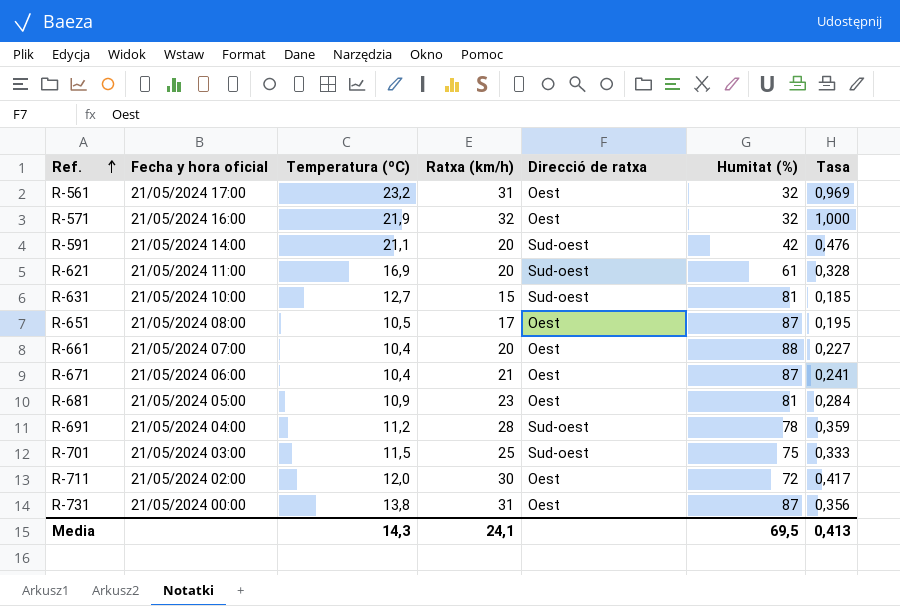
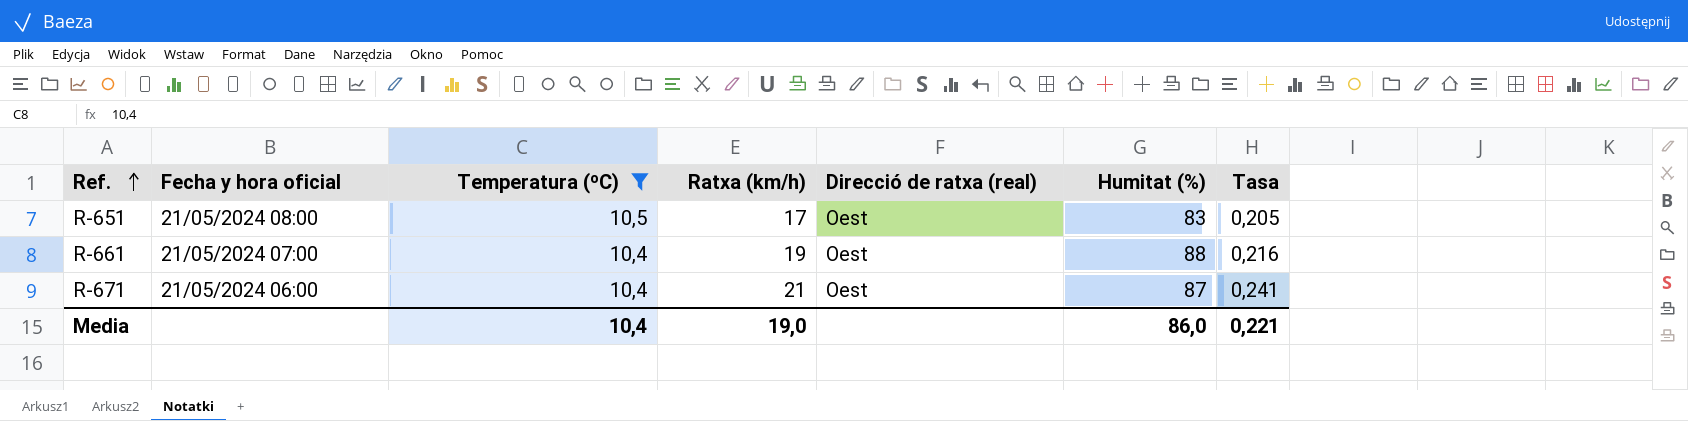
filter: none -> Temperatura (ºC) <= 10,5
column name: Direcció de ratxa -> Direcció de ratxa (real)
R-651 | Humitat (%): 87 -> 83
R-651 | Tasa: 0,195 -> 0,205
R-661 | Ratxa (km/h): 20 -> 19
R-661 | Tasa: 0,227 -> 0,216
Media | Temperatura (ºC): 14,3 -> 10,4
Media | Ratxa (km/h): 24,1 -> 19,0
Media | Humitat (%): 69,5 -> 86,0
Media | Tasa: 0,413 -> 0,221

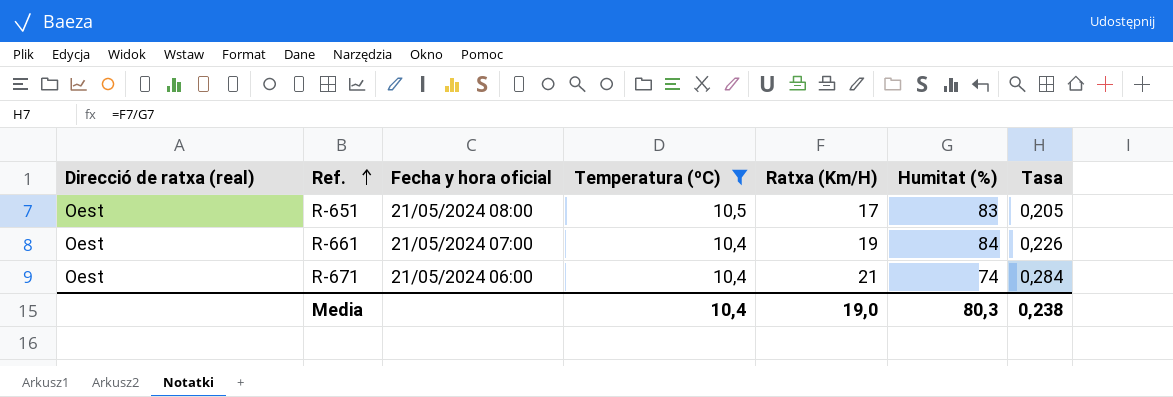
column Direcció de ratxa (real) | position: 5 -> 1
column name: Ratxa (km/h) -> Ratxa (Km/H)
R-661 | Humitat (%): 88 -> 84
R-661 | Tasa: 0,216 -> 0,226
R-671 | Humitat (%): 87 -> 74
R-671 | Tasa: 0,241 -> 0,284
Media | Humitat (%): 86,0 -> 80,3
Media | Tasa: 0,221 -> 0,238

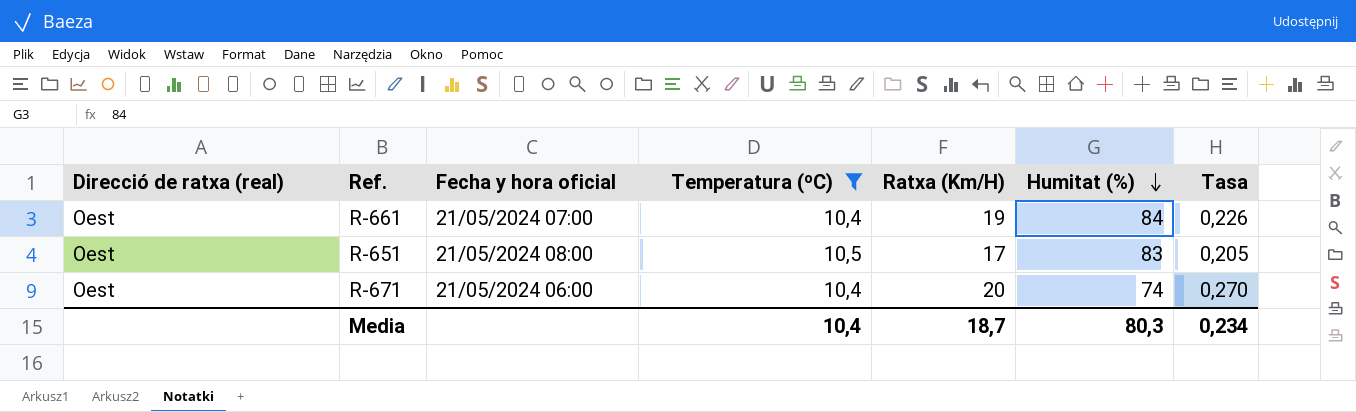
row order: Ref. ascending -> Humitat (%) descending
R-671 | Ratxa (Km/H): 21 -> 20
R-671 | Tasa: 0,284 -> 0,270
Media | Ratxa (Km/H): 19,0 -> 18,7
Media | Tasa: 0,238 -> 0,234

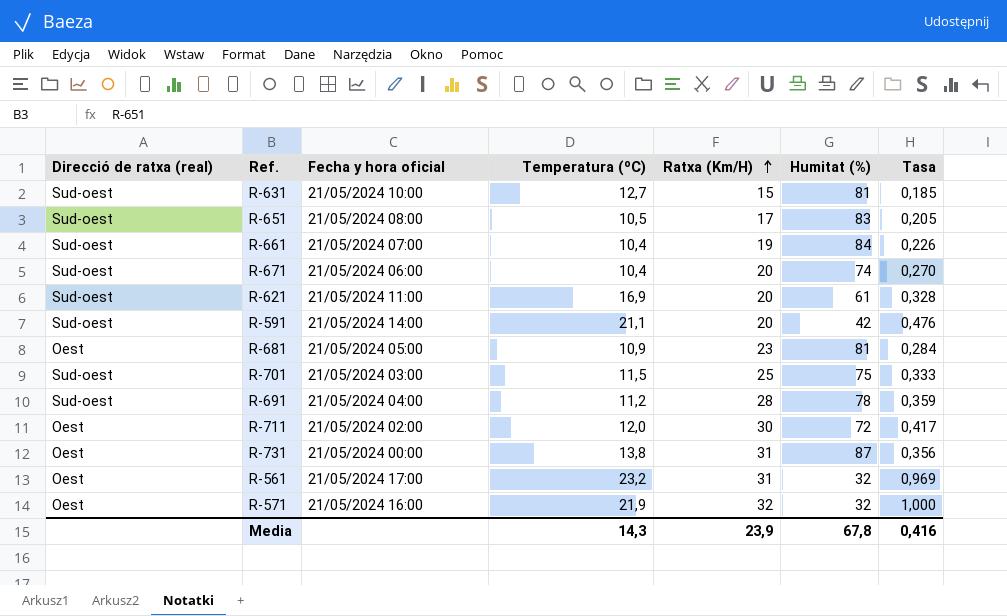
filter: Temperatura (ºC) <= 10,5 -> none
row order: Humitat (%) descending -> Ratxa (Km/H) ascending
R-651 | Direcció de ratxa (real): Oest -> Sud-oest
R-661 | Direcció de ratxa (real): Oest -> Sud-oest
R-671 | Direcció de ratxa (real): Oest -> Sud-oest
Media | Temperatura (ºC): 10,4 -> 14,3
Media | Ratxa (Km/H): 18,7 -> 23,9
Media | Humitat (%): 80,3 -> 67,8
Media | Tasa: 0,234 -> 0,416

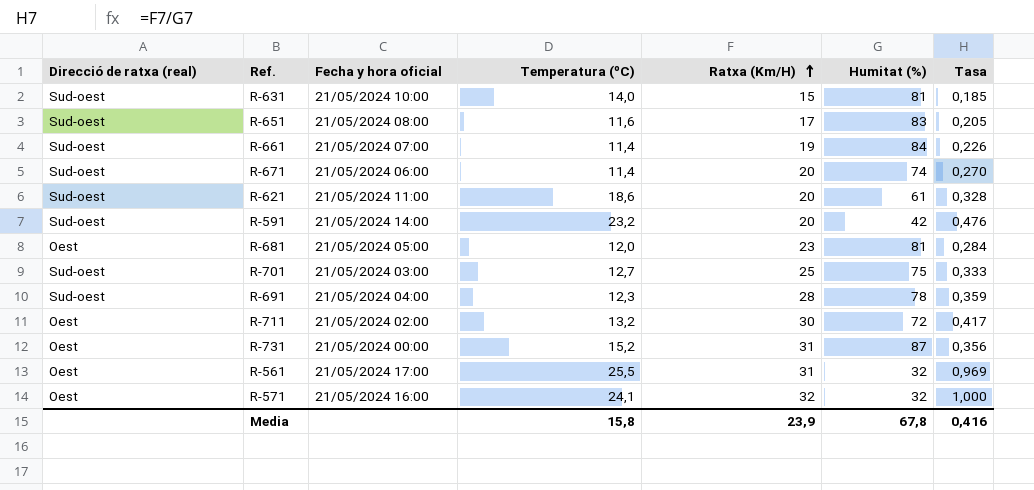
R-631 | Temperatura (ºC): 12,7 -> 14,0
R-651 | Temperatura (ºC): 10,5 -> 11,6
R-661 | Temperatura (ºC): 10,4 -> 11,4
R-671 | Temperatura (ºC): 10,4 -> 11,4
R-621 | Temperatura (ºC): 16,9 -> 18,6
R-591 | Temperatura (ºC): 21,1 -> 23,2
R-681 | Temperatura (ºC): 10,9 -> 12,0
R-701 | Temperatura (ºC): 11,5 -> 12,7
R-691 | Temperatura (ºC): 11,2 -> 12,3
R-711 | Temperatura (ºC): 12,0 -> 13,2
R-731 | Temperatura (ºC): 13,8 -> 15,2
R-561 | Temperatura (ºC): 23,2 -> 25,5
R-571 | Temperatura (ºC): 21,9 -> 24,1
Media | Temperatura (ºC): 14,3 -> 15,8

